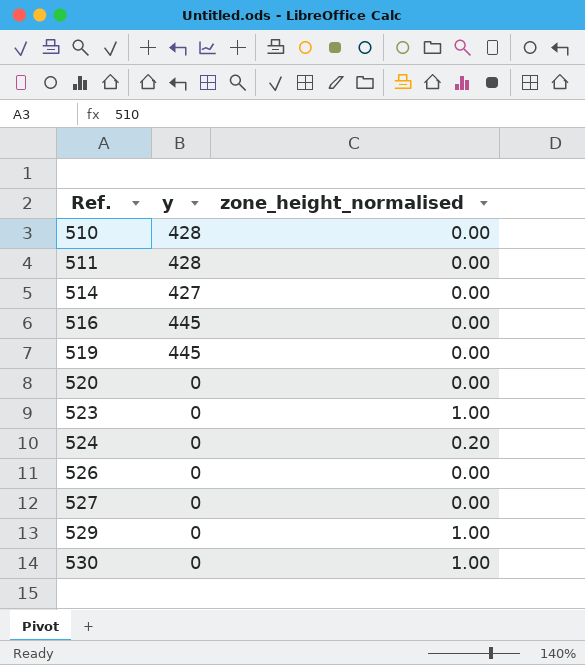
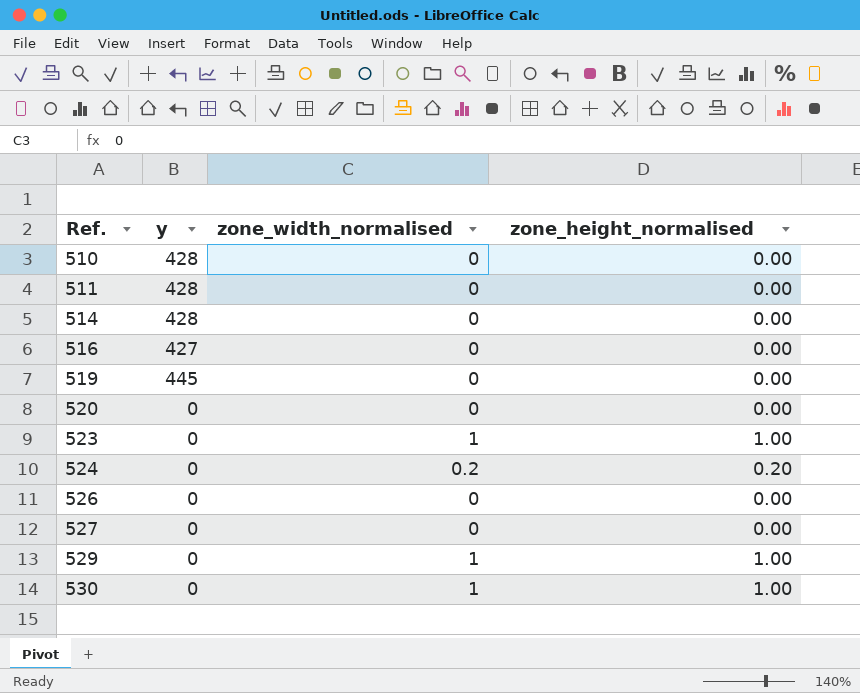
column zone_width_normalised | position: none -> 3
514 | y: 427 -> 428
516 | y: 445 -> 427

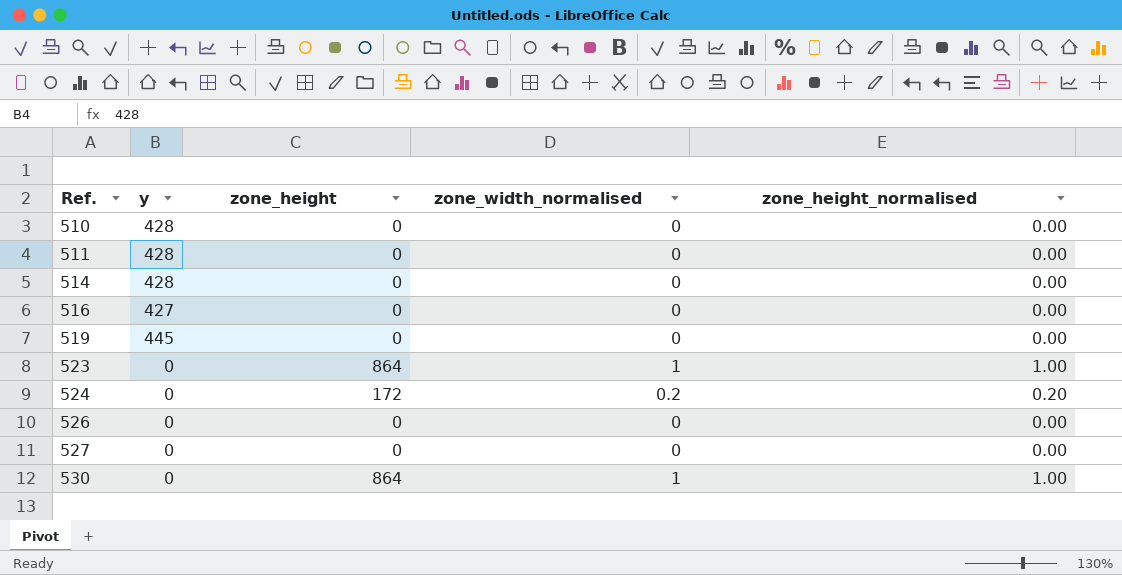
column zone_height | position: none -> 3
row 520: 0 | 0 | 0.00 -> none
row 529: 0 | 1 | 1.00 -> none

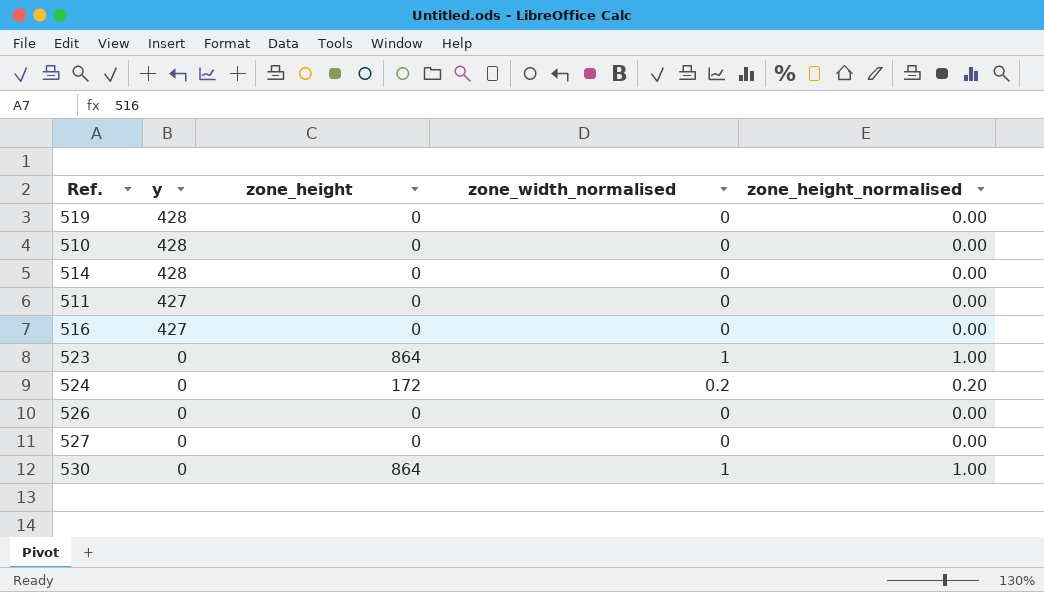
row order: Ref. ascending -> y descending
519 | y: 445 -> 428
511 | y: 428 -> 427

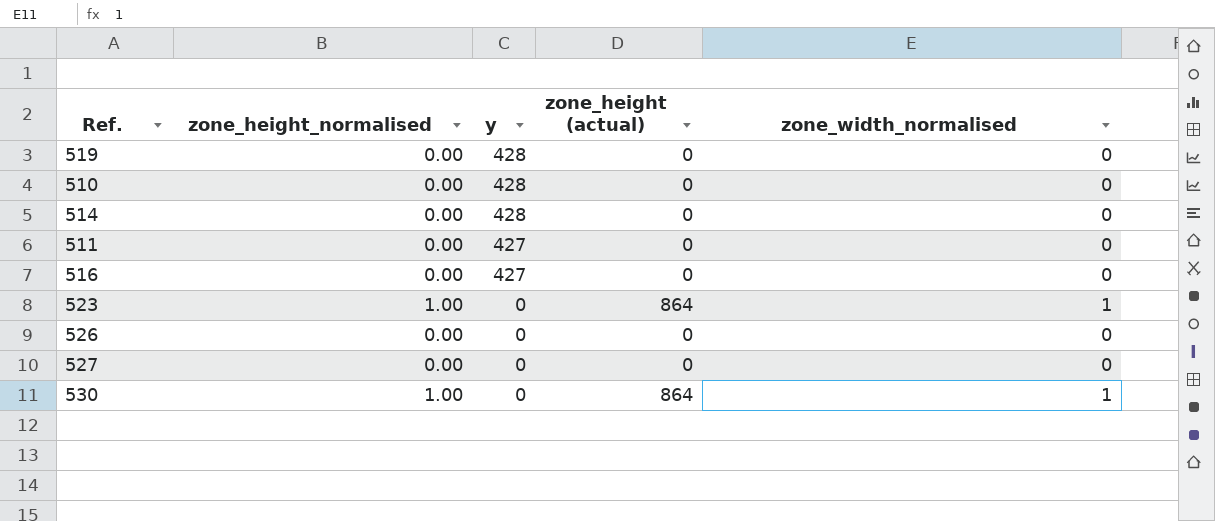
column zone_height_normalised | position: 5 -> 2
column name: zone_height -> zone_height (actual)
row 524: 0 | 172 | 0.2 | 0.20 -> none

